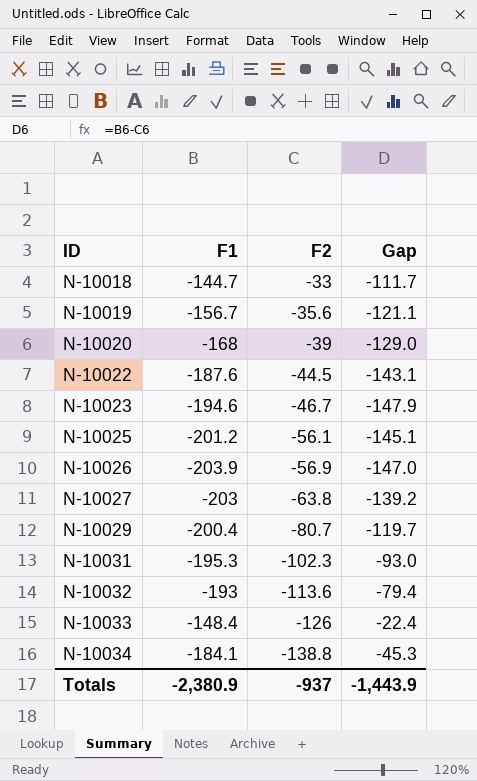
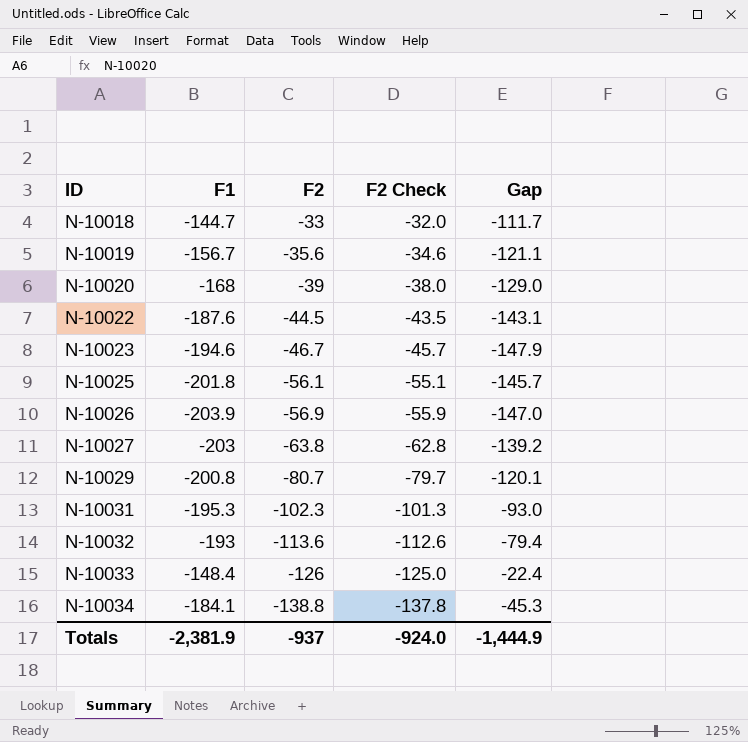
column F2 Check | formula: none -> [F2] + 1
N-10025 | F1: -201.2 -> -201.8
N-10025 | Gap: -145.1 -> -145.7
N-10029 | F1: -200.4 -> -200.8
N-10029 | Gap: -119.7 -> -120.1
Totals | F1: -2,380.9 -> -2,381.9
Totals | Gap: -1,443.9 -> -1,444.9

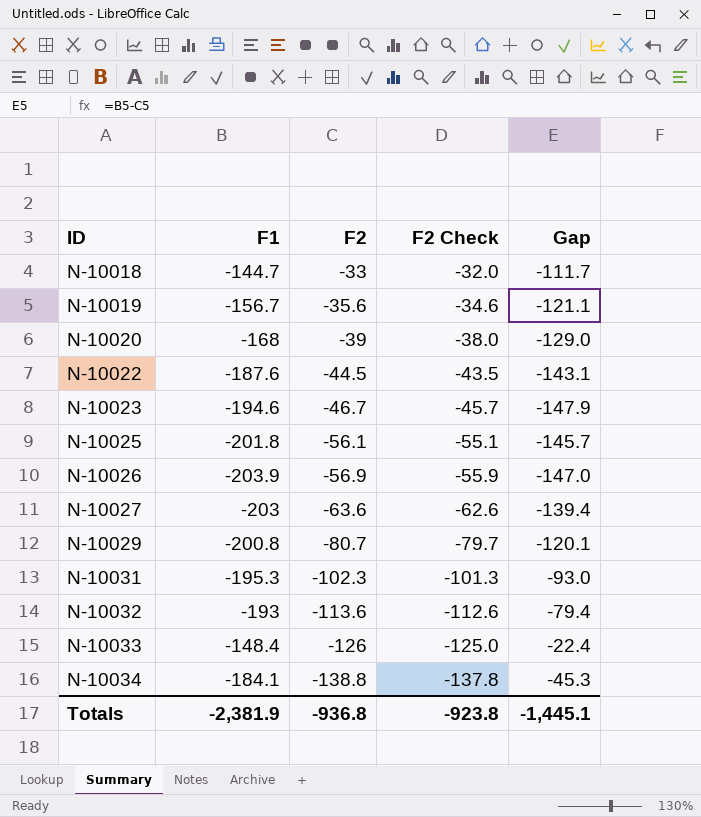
N-10027 | F2: -63.8 -> -63.6
N-10027 | F2 Check: -62.8 -> -62.6
N-10027 | Gap: -139.2 -> -139.4
Totals | F2: -937 -> -936.8
Totals | F2 Check: -924.0 -> -923.8
Totals | Gap: -1,444.9 -> -1,445.1

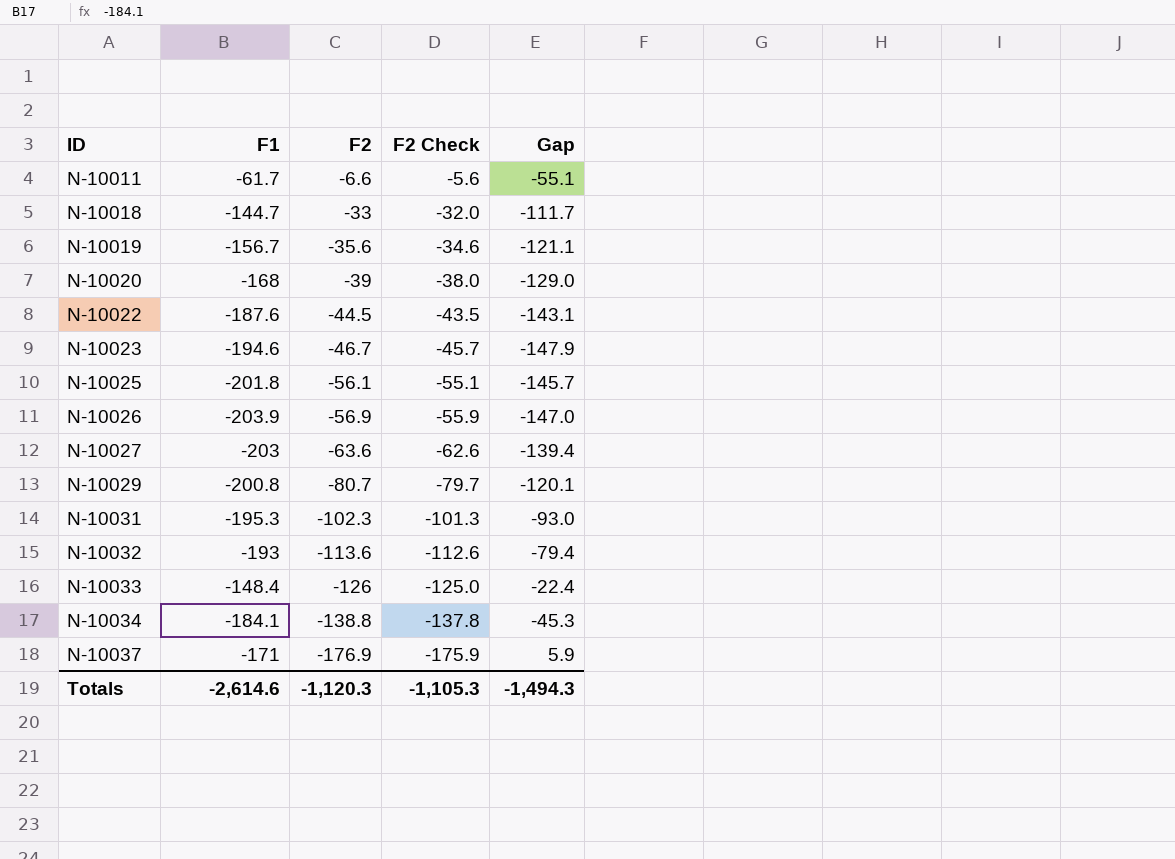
row N-10011: none -> -61.7 | -6.6 | -5.6 | -55.1
row N-10037: none -> -171 | -176.9 | -175.9 | 5.9
Totals | F1: -2,381.9 -> -2,614.6
Totals | F2: -936.8 -> -1,120.3
Totals | F2 Check: -923.8 -> -1,105.3
Totals | Gap: -1,445.1 -> -1,494.3

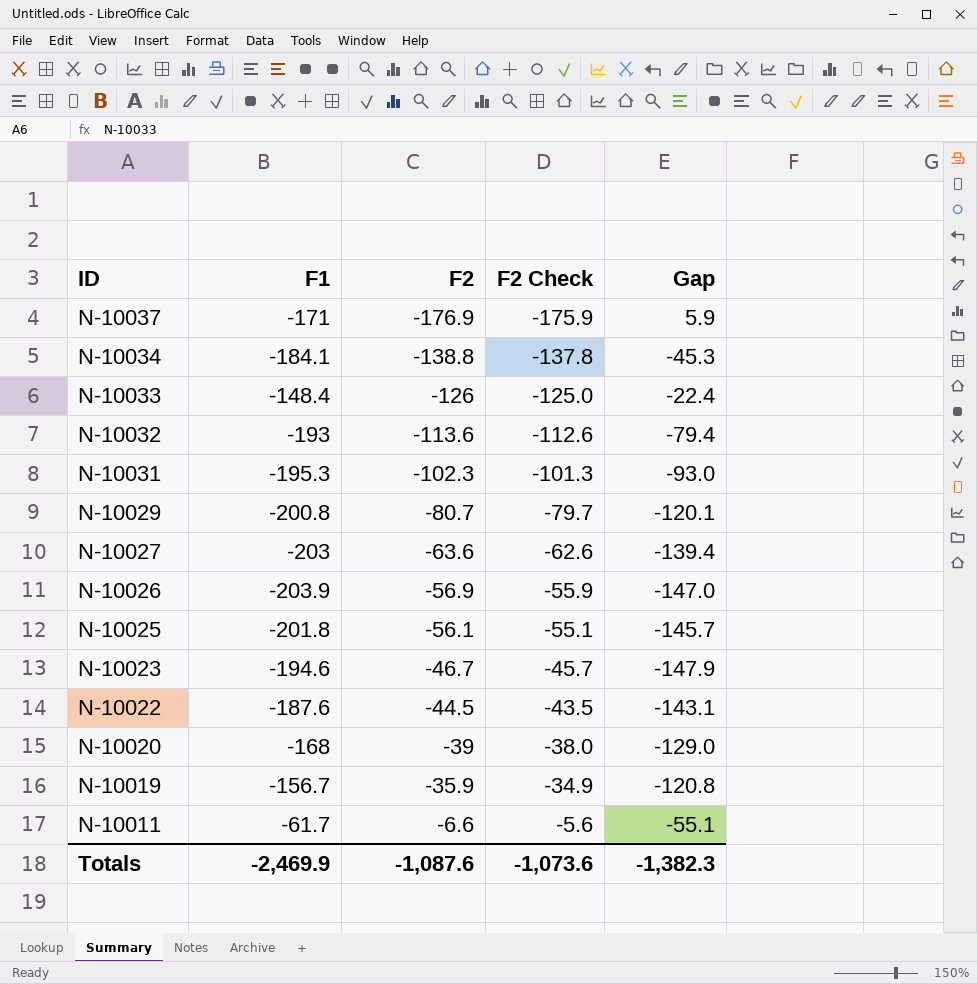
row order: ID ascending -> ID descending
row N-10018: -144.7 | -33 | -32.0 | -111.7 -> none
N-10019 | F2: -35.6 -> -35.9
N-10019 | F2 Check: -34.6 -> -34.9
N-10019 | Gap: -121.1 -> -120.8
Totals | F1: -2,614.6 -> -2,469.9
Totals | F2: -1,120.3 -> -1,087.6
Totals | F2 Check: -1,105.3 -> -1,073.6
Totals | Gap: -1,494.3 -> -1,382.3

